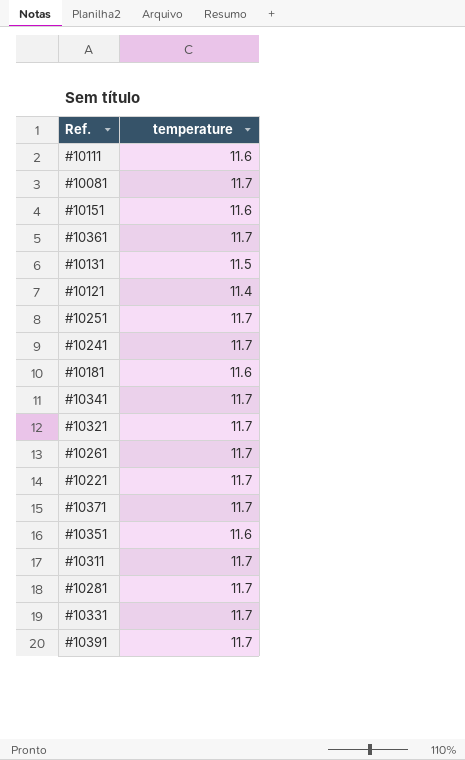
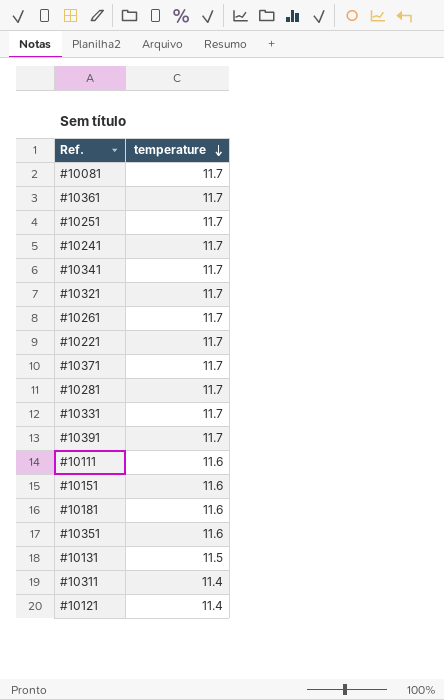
row order: none -> temperature descending
#10311 | temperature: 11.7 -> 11.4

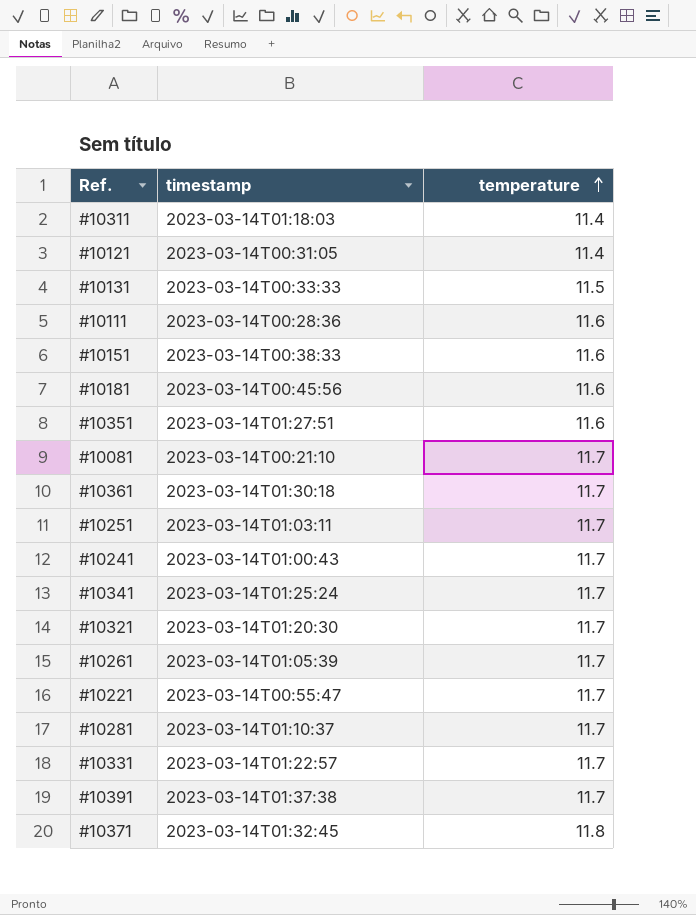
row order: temperature descending -> temperature ascending
column timestamp | position: none -> 2
#10371 | temperature: 11.7 -> 11.8

